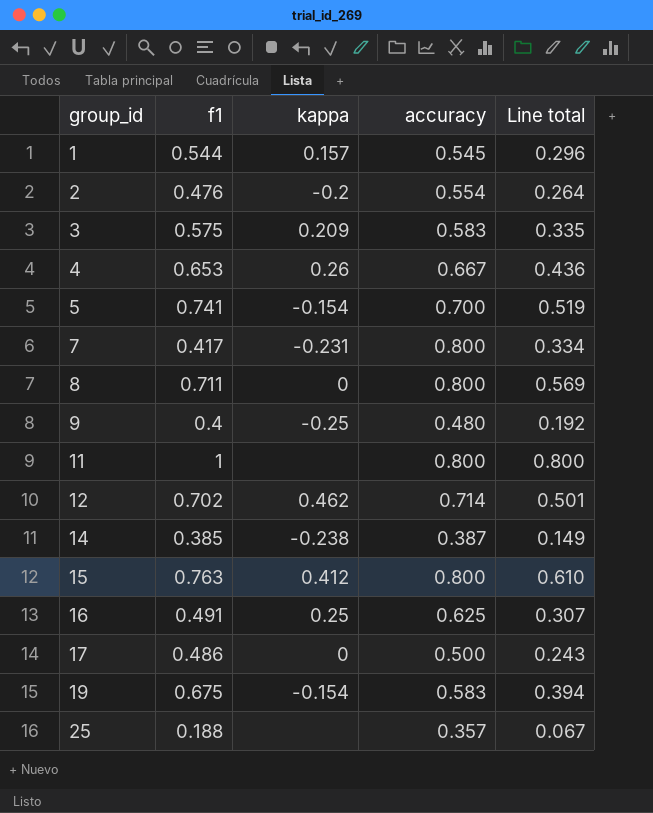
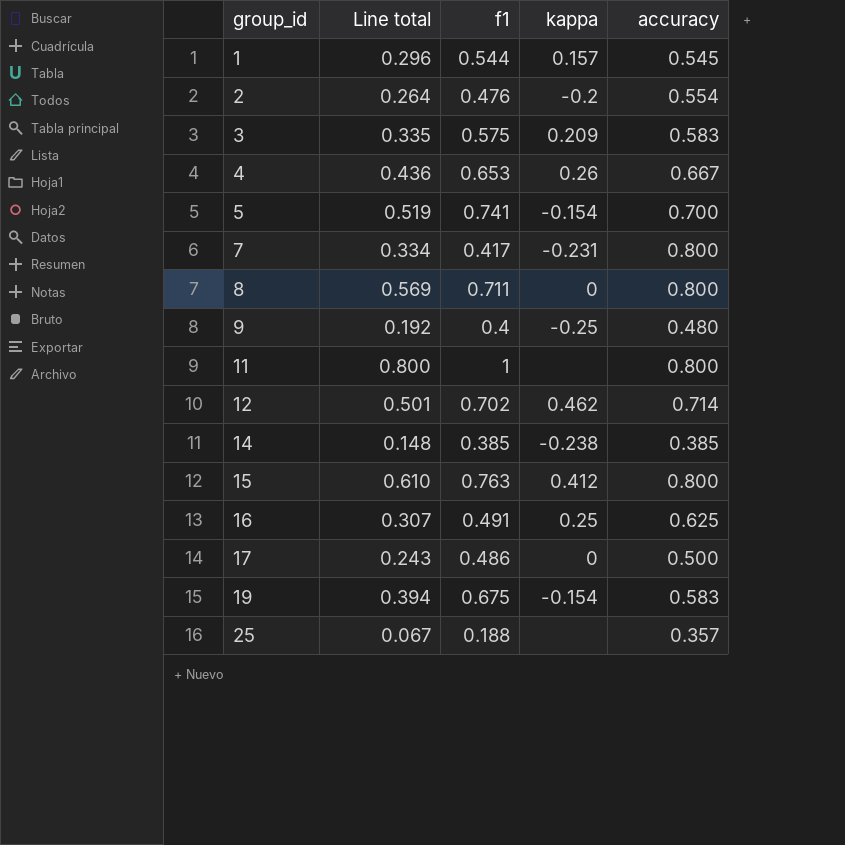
column Line total | position: 5 -> 2
14 | Line total: 0.149 -> 0.148
14 | accuracy: 0.387 -> 0.385

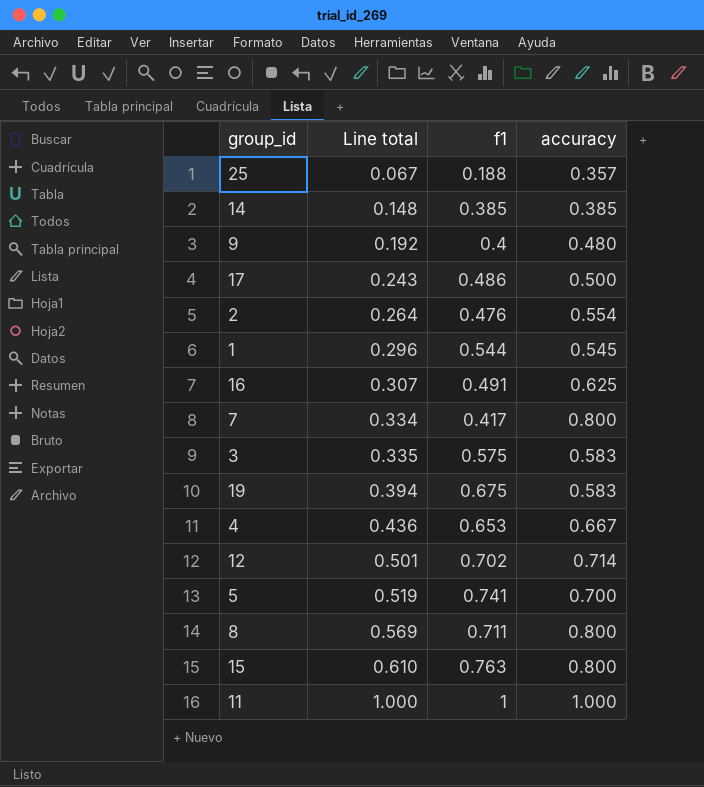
row order: group_id ascending -> Line total ascending
column kappa | position: 4 -> none
11 | Line total: 0.800 -> 1.000
11 | accuracy: 0.800 -> 1.000

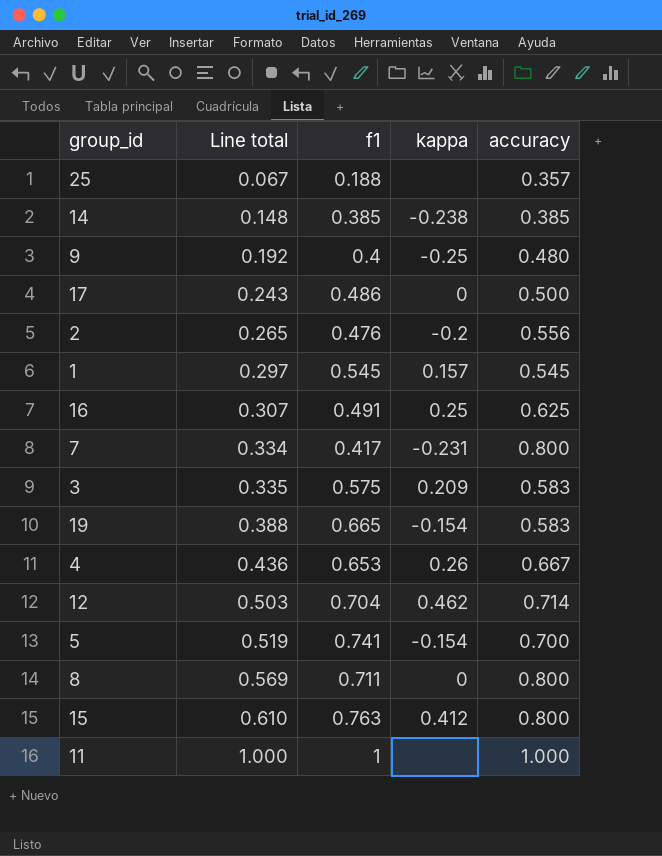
column kappa | position: none -> 4
2 | Line total: 0.264 -> 0.265
2 | accuracy: 0.554 -> 0.556
1 | Line total: 0.296 -> 0.297
1 | f1: 0.544 -> 0.545
19 | Line total: 0.394 -> 0.388
19 | f1: 0.675 -> 0.665
12 | Line total: 0.501 -> 0.503
12 | f1: 0.702 -> 0.704

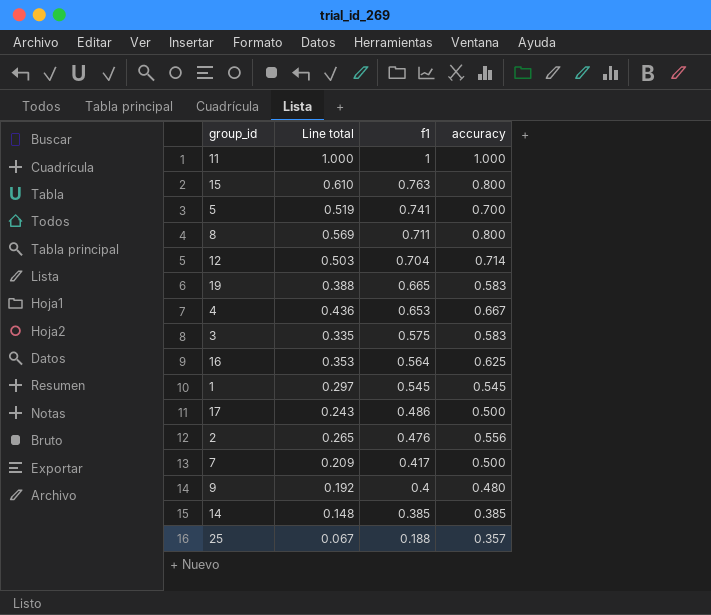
row order: Line total ascending -> f1 descending
column kappa | position: 4 -> none
16 | Line total: 0.307 -> 0.353
16 | f1: 0.491 -> 0.564
7 | Line total: 0.334 -> 0.209
7 | accuracy: 0.800 -> 0.500

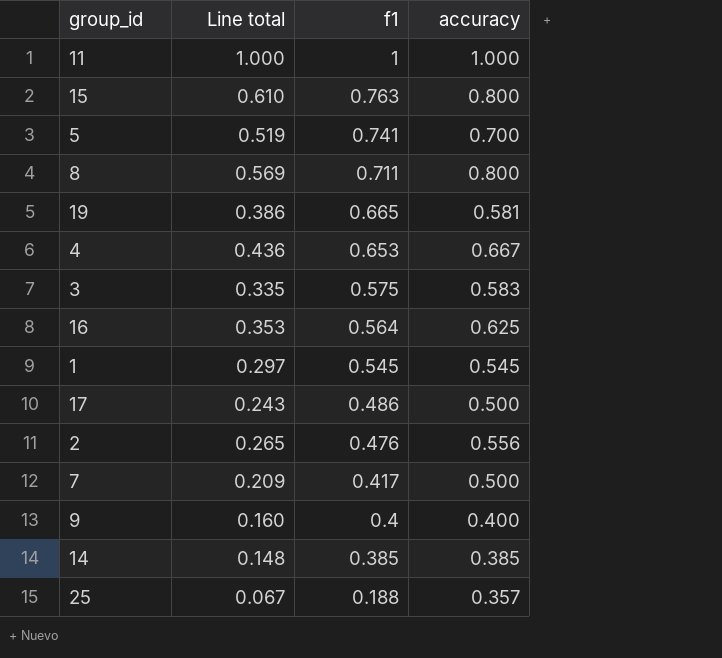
row 12: 0.503 | 0.704 | 0.714 -> none
19 | Line total: 0.388 -> 0.386
19 | accuracy: 0.583 -> 0.581
9 | Line total: 0.192 -> 0.160
9 | accuracy: 0.480 -> 0.400

